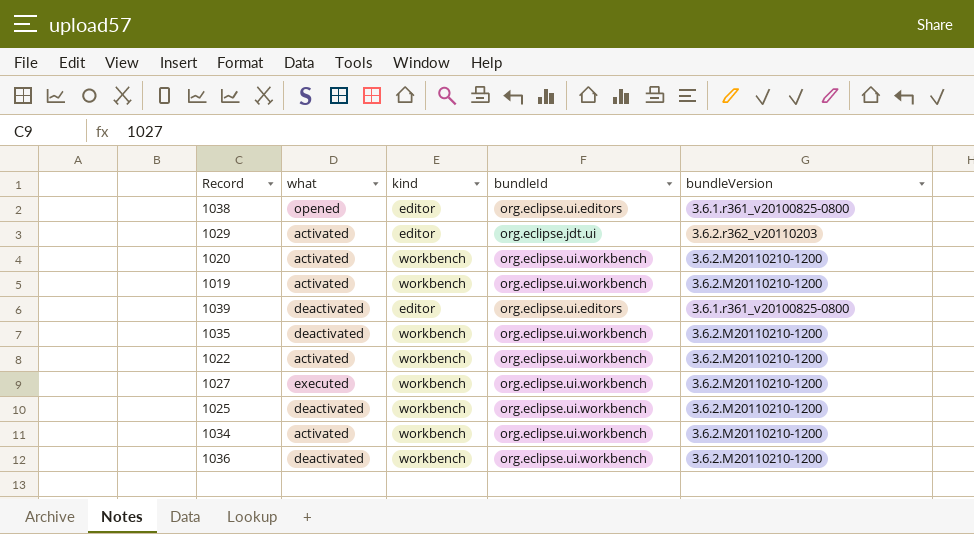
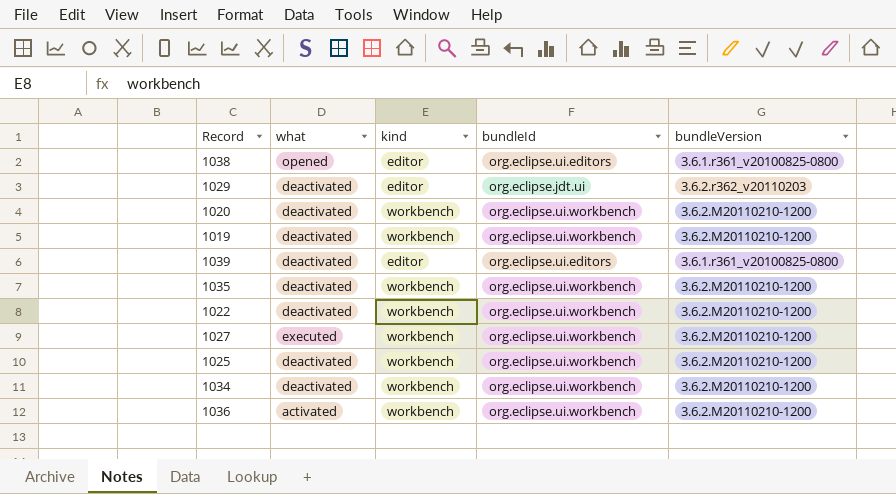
1029 | what: activated -> deactivated
1020 | what: activated -> deactivated
1019 | what: activated -> deactivated
1022 | what: activated -> deactivated
1034 | what: activated -> deactivated
1036 | what: deactivated -> activated

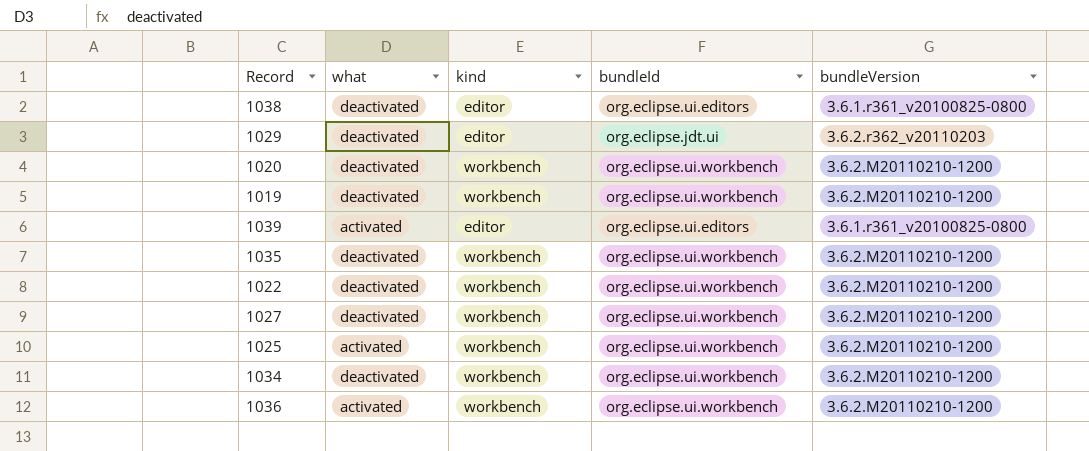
1038 | what: opened -> deactivated
1039 | what: deactivated -> activated
1027 | what: executed -> deactivated
1025 | what: deactivated -> activated

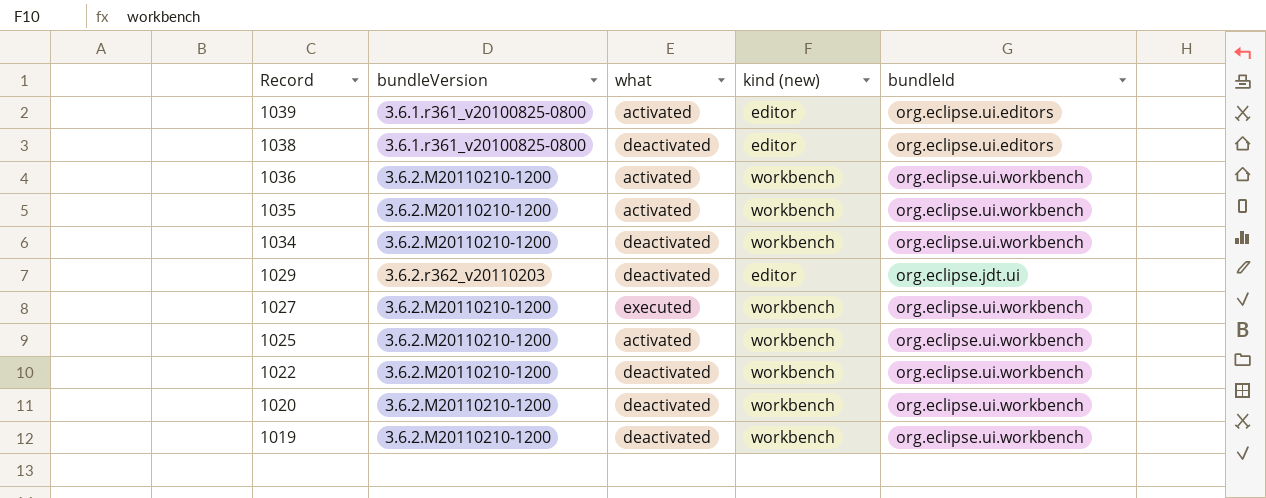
row order: none -> Record descending
column bundleVersion | position: 5 -> 2
column name: kind -> kind (new)
1035 | what: deactivated -> activated
1027 | what: deactivated -> executed

